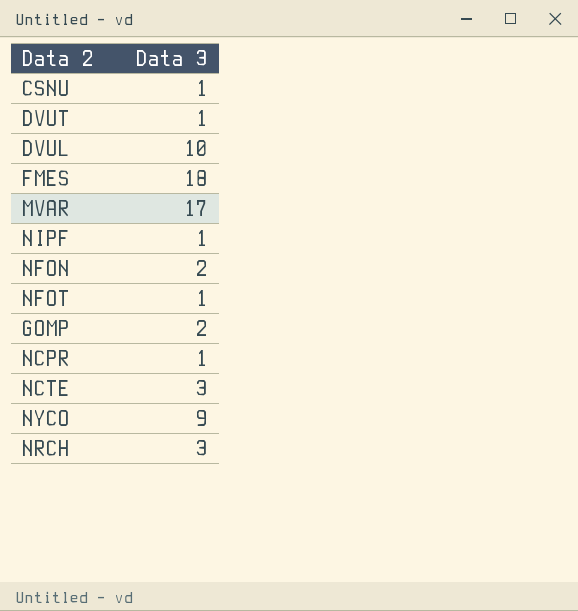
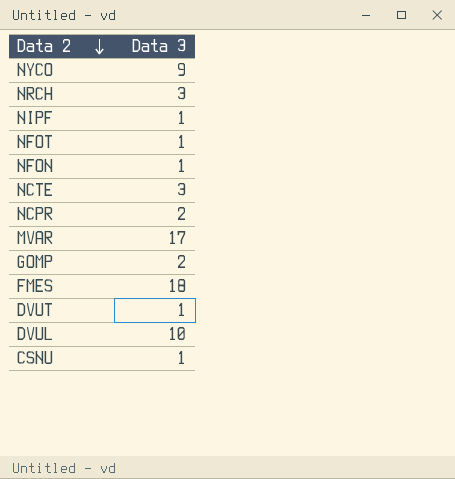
row order: none -> Data 2 descending
NFON | Data 3: 2 -> 1
NCPR | Data 3: 1 -> 2

